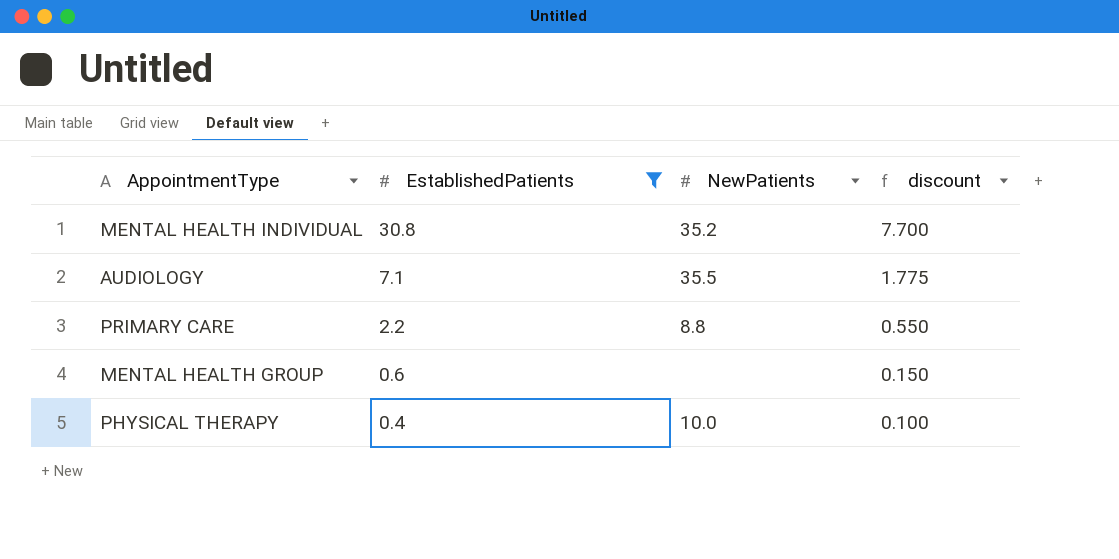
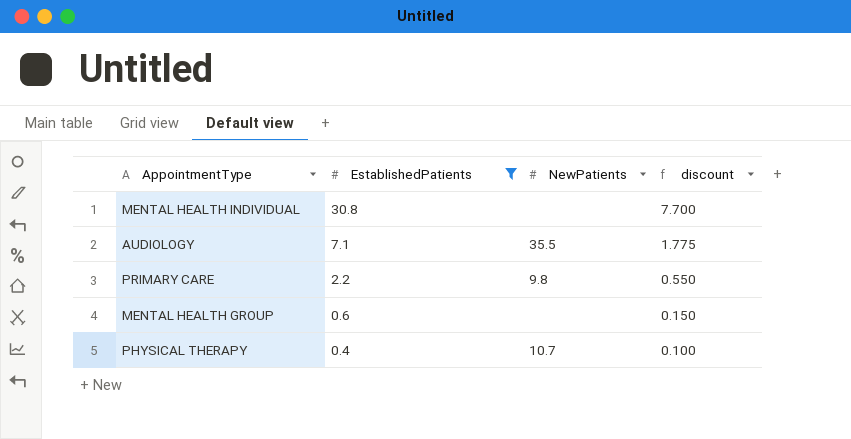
MENTAL HEALTH INDIVIDUAL | NewPatients: 35.2 -> none
PRIMARY CARE | NewPatients: 8.8 -> 9.8
PHYSICAL THERAPY | NewPatients: 10.0 -> 10.7

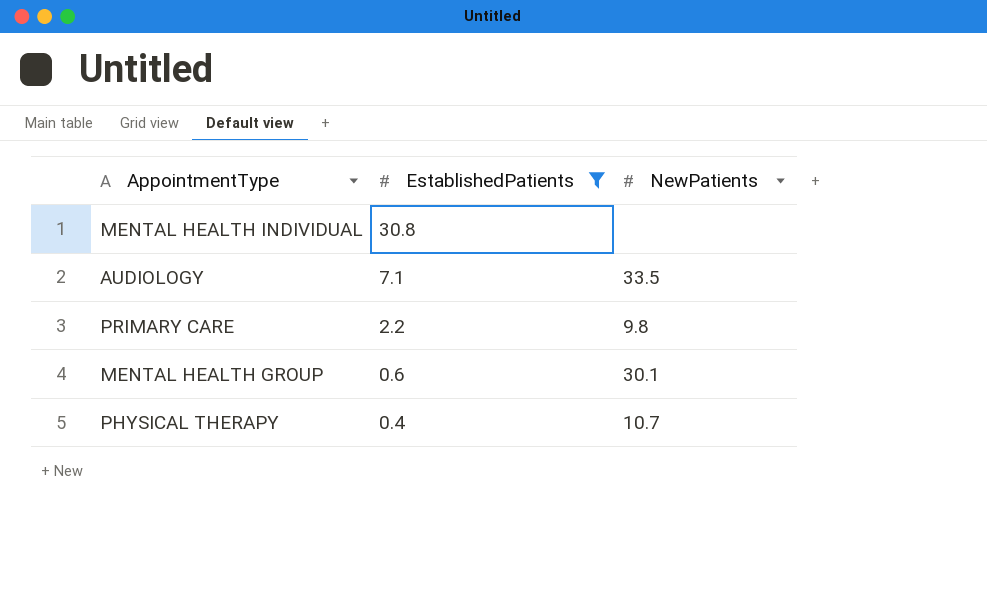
column discount | formula: [EstablishedPatients] * 0.25 -> none
AUDIOLOGY | NewPatients: 35.5 -> 33.5
MENTAL HEALTH GROUP | NewPatients: none -> 30.1

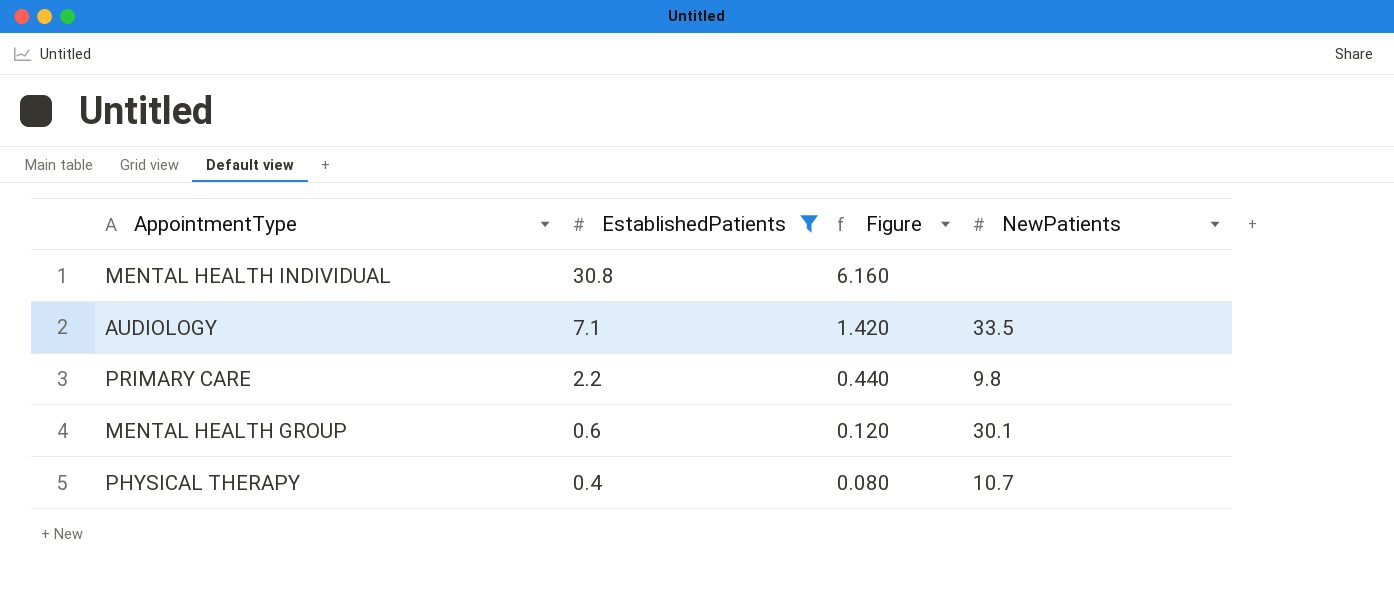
column Figure | formula: none -> [EstablishedPatients] * 0.2

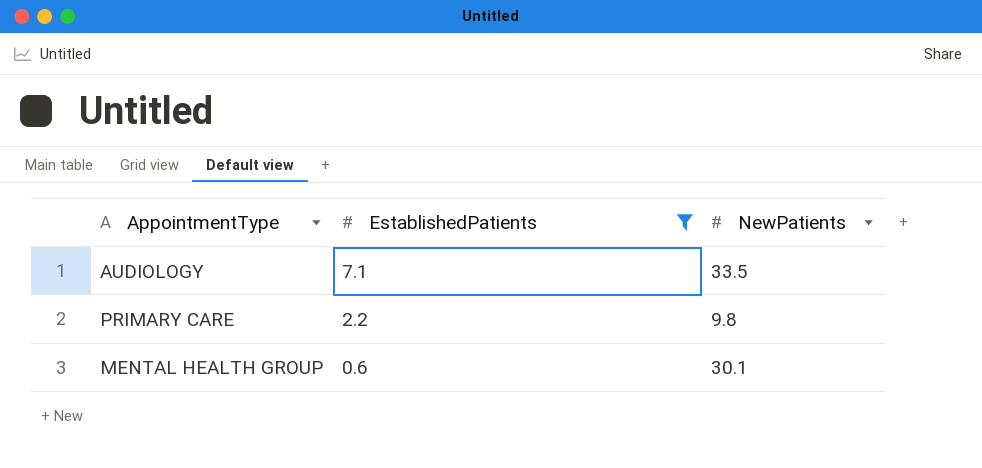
column Figure | formula: [EstablishedPatients] * 0.2 -> none
row MENTAL HEALTH INDIVIDUAL: 30.8 | 6.160 | none -> none
row PHYSICAL THERAPY: 0.4 | 0.080 | 10.7 -> none

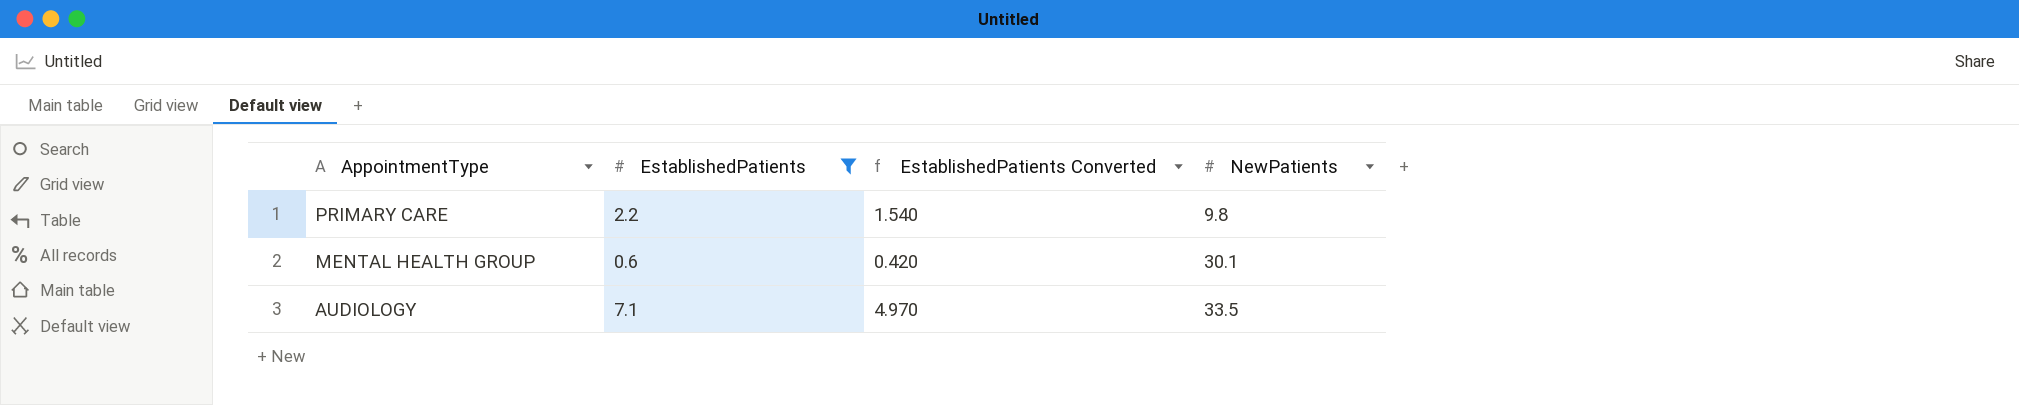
row order: EstablishedPatients descending -> AppointmentType descending
column EstablishedPatients Converted | formula: none -> [EstablishedPatients] * 0.7

